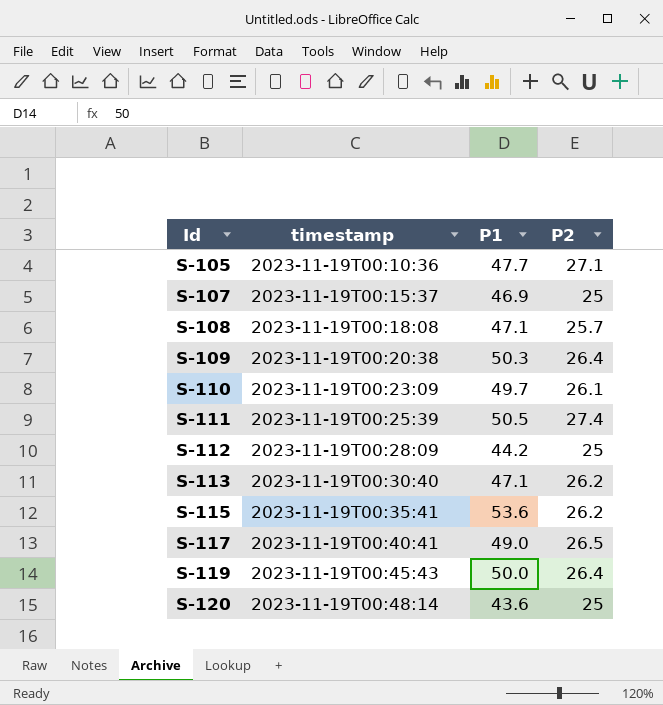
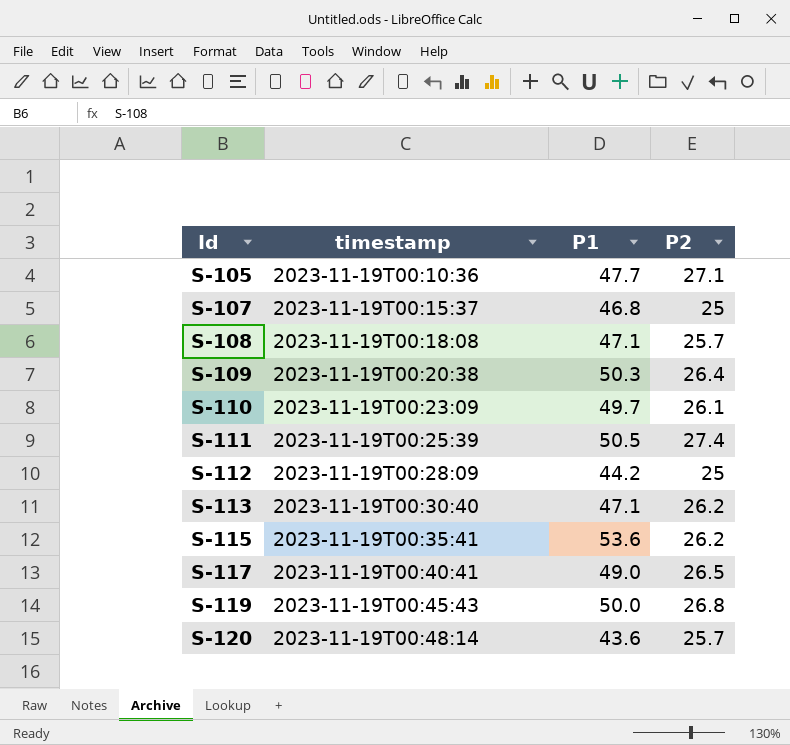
S-107 | P1: 46.9 -> 46.8
S-119 | P2: 26.4 -> 26.8
S-120 | P2: 25 -> 25.7

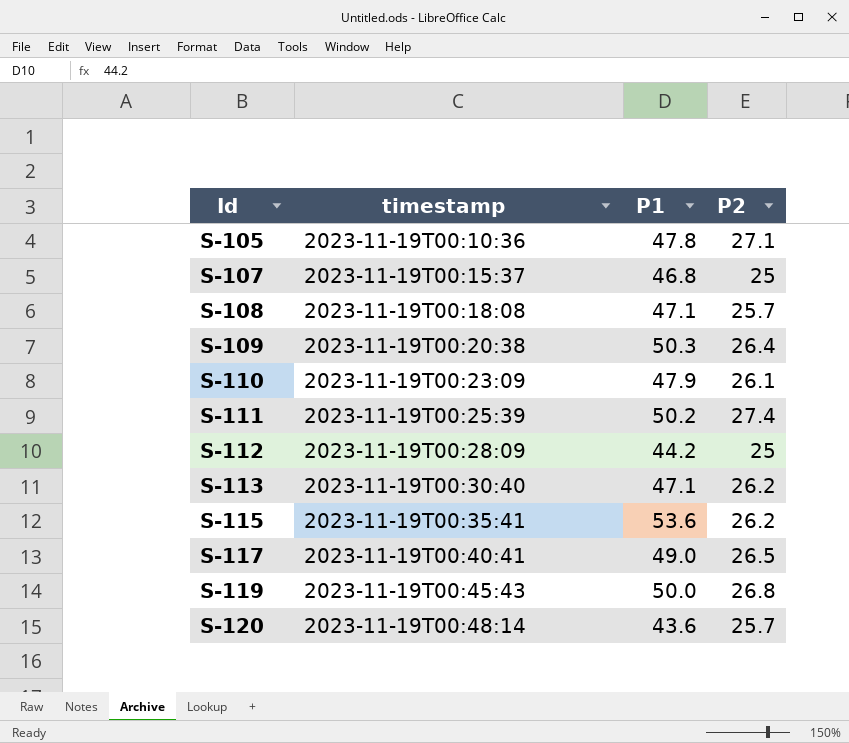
S-105 | P1: 47.7 -> 47.8
S-110 | P1: 49.7 -> 47.9
S-111 | P1: 50.5 -> 50.2

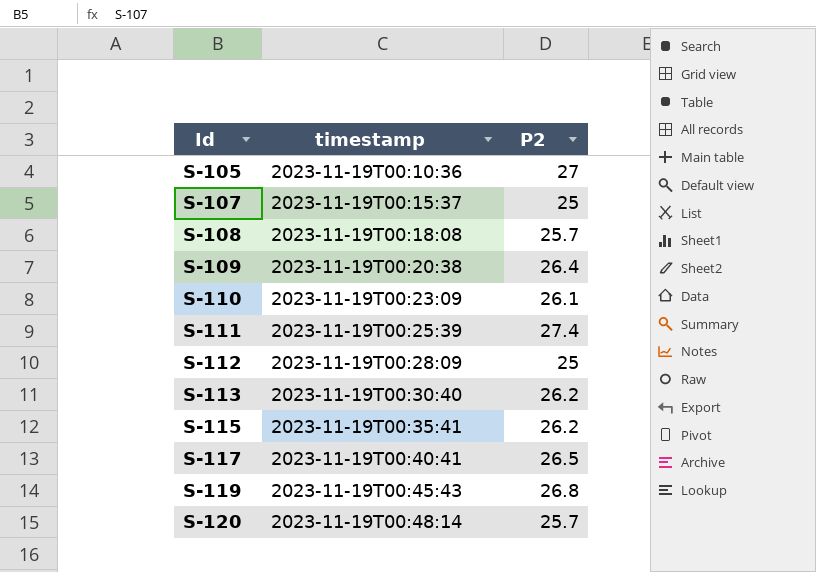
column P1 | position: 3 -> none
S-105 | P2: 27.1 -> 27

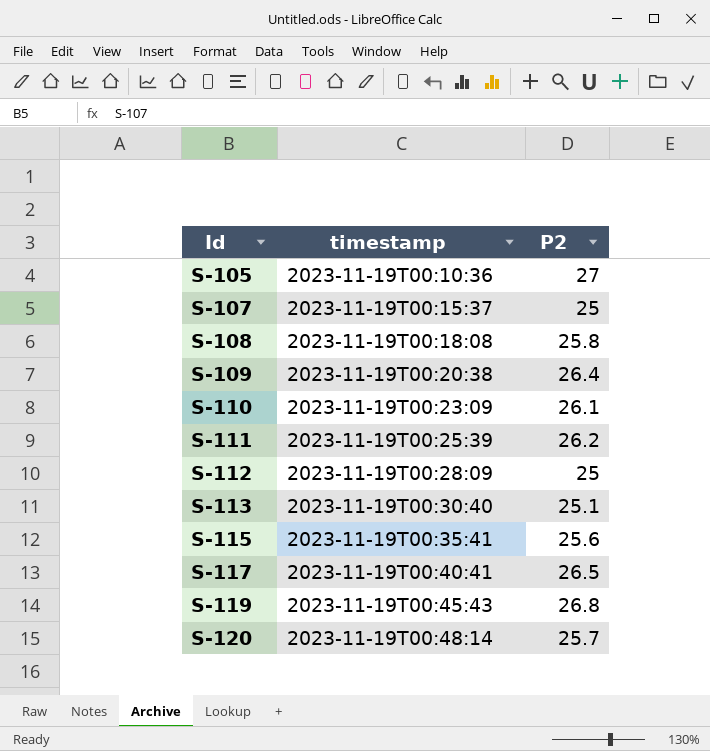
S-108 | P2: 25.7 -> 25.8
S-111 | P2: 27.4 -> 26.2
S-113 | P2: 26.2 -> 25.1
S-115 | P2: 26.2 -> 25.6

